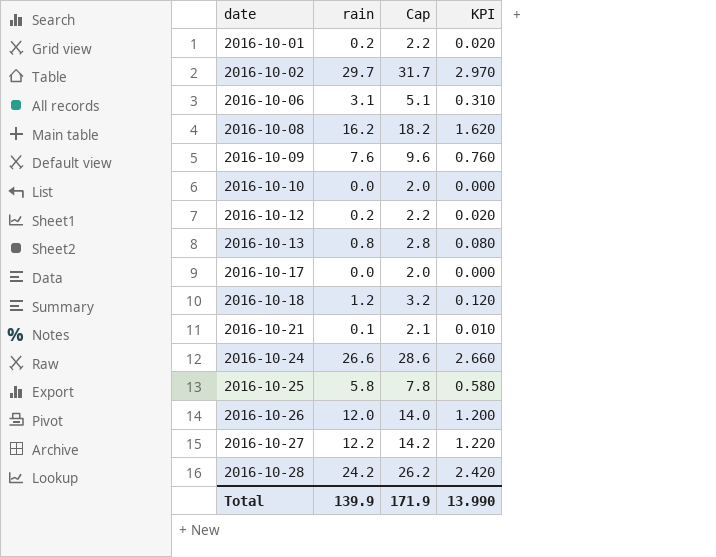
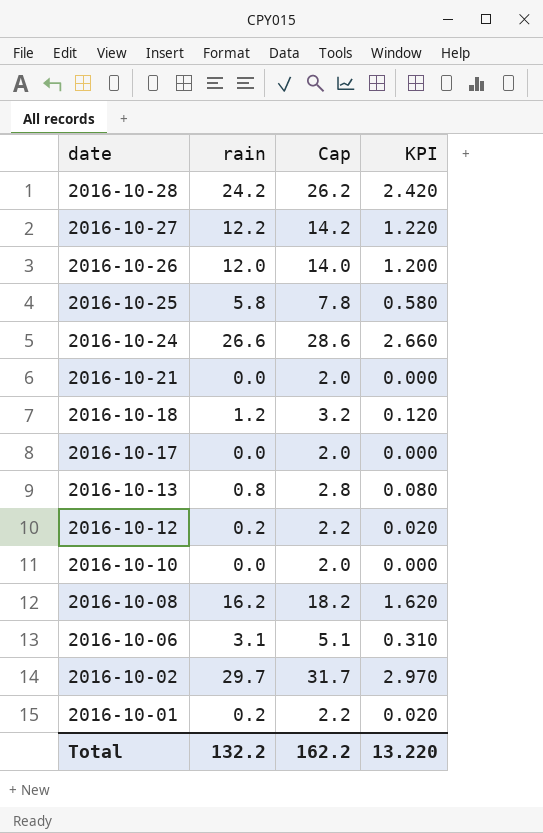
row order: date ascending -> date descending
row 2016-10-09: 7.6 | 9.6 | 0.760 -> none
2016-10-21 | rain: 0.1 -> 0.0
2016-10-21 | Cap: 2.1 -> 2.0
2016-10-21 | KPI: 0.010 -> 0.000
Total | rain: 139.9 -> 132.2
Total | Cap: 171.9 -> 162.2
Total | KPI: 13.990 -> 13.220

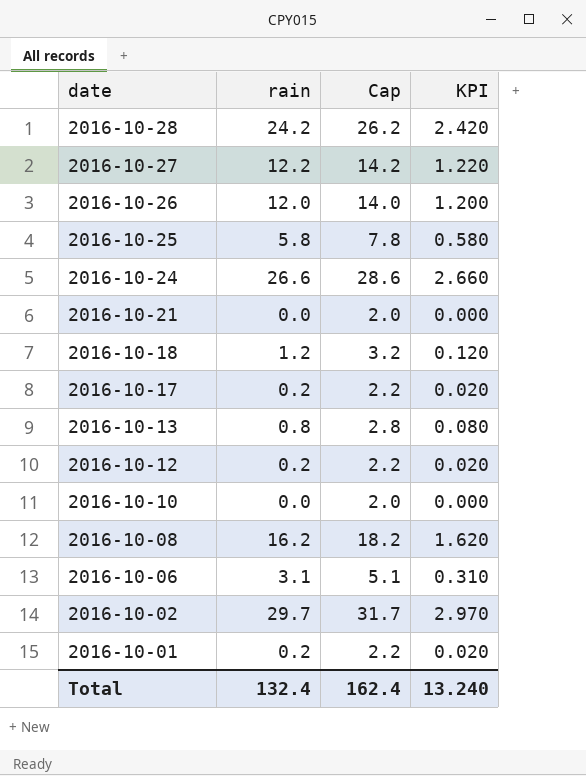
2016-10-17 | rain: 0.0 -> 0.2
2016-10-17 | Cap: 2.0 -> 2.2
2016-10-17 | KPI: 0.000 -> 0.020
Total | rain: 132.2 -> 132.4
Total | Cap: 162.2 -> 162.4
Total | KPI: 13.220 -> 13.240

